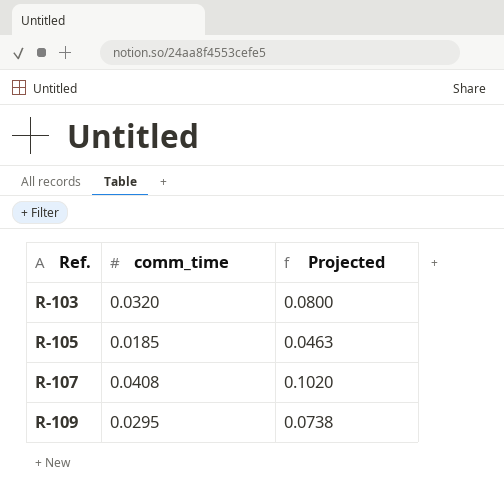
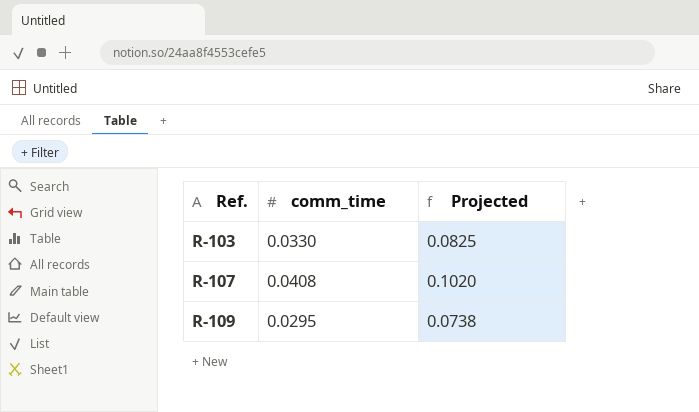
row R-105: 0.0185 | 0.0463 -> none
R-103 | comm_time: 0.0320 -> 0.0330
R-103 | Projected: 0.0800 -> 0.0825

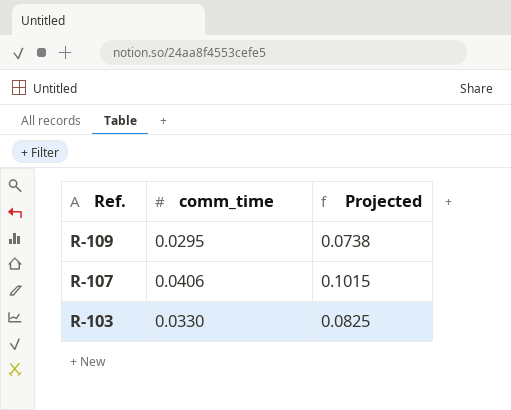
row order: Ref. ascending -> Ref. descending
R-107 | comm_time: 0.0408 -> 0.0406
R-107 | Projected: 0.1020 -> 0.1015

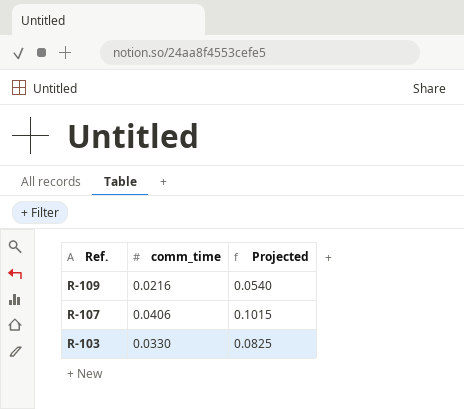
R-109 | comm_time: 0.0295 -> 0.0216
R-109 | Projected: 0.0738 -> 0.0540

